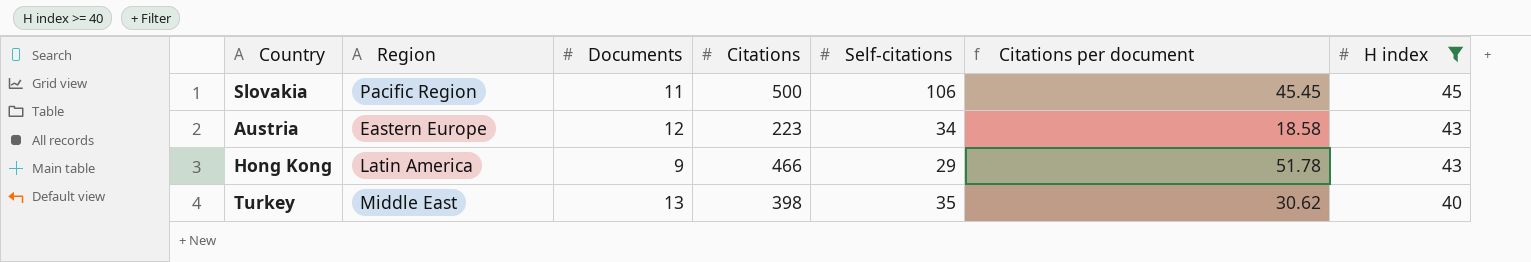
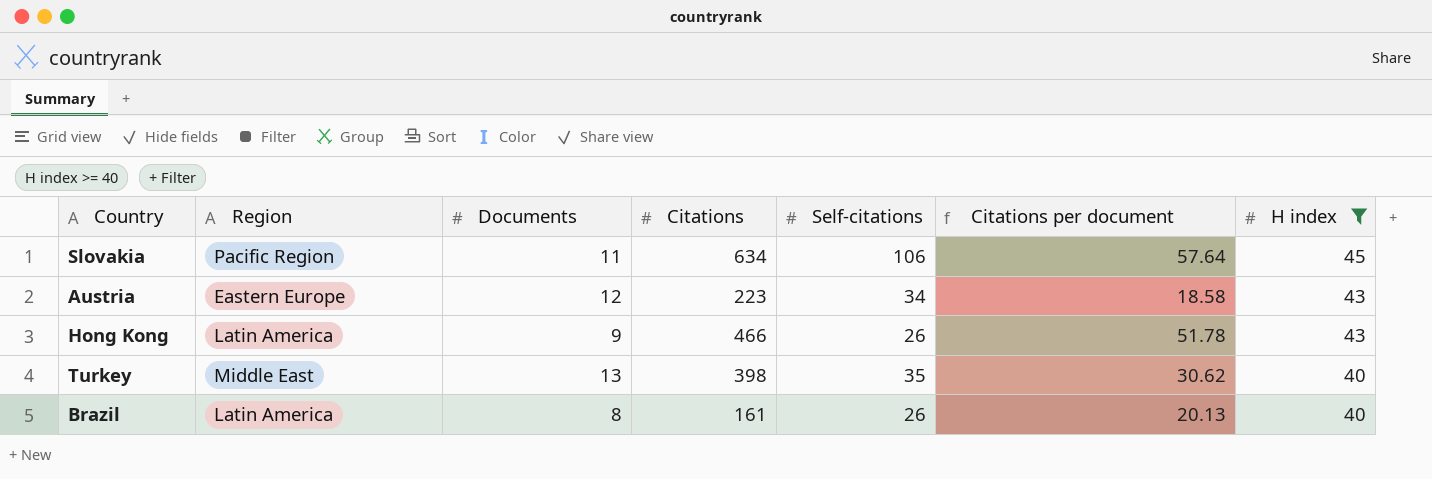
Slovakia | Citations: 500 -> 634
Slovakia | Citations per document: 45.45 -> 57.64
Hong Kong | Self-citations: 29 -> 26
row Brazil: none -> Latin America | 8 | 161 | 26 | 20.13 | 40

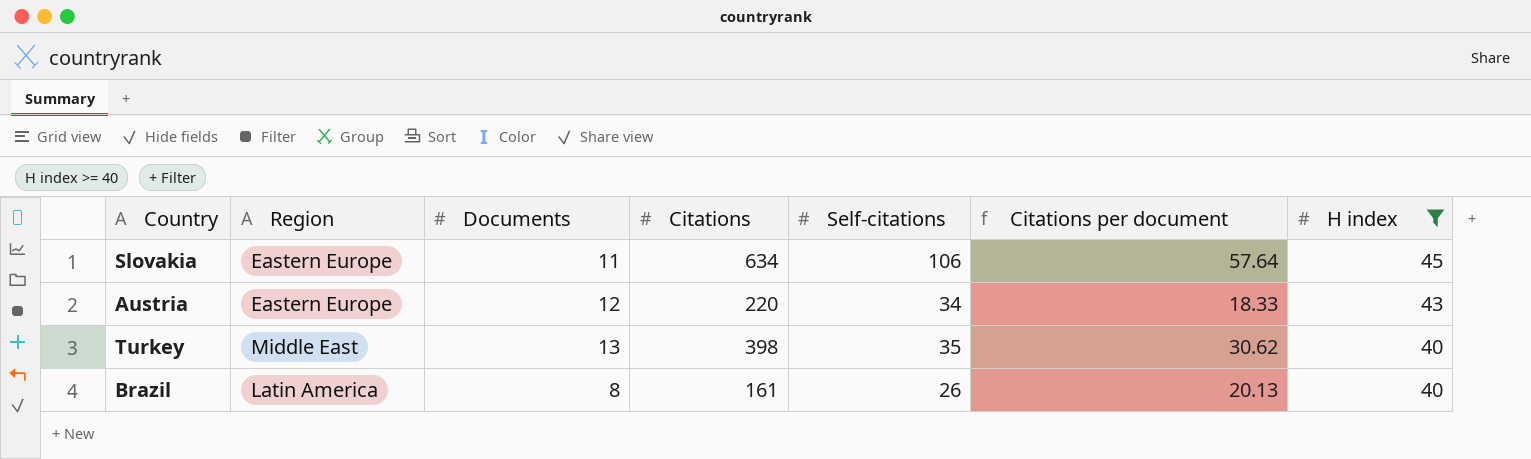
row Hong Kong: Latin America | 9 | 466 | 26 | 51.78 | 43 -> none
Slovakia | Region: Pacific Region -> Eastern Europe
Austria | Citations: 223 -> 220
Austria | Citations per document: 18.58 -> 18.33

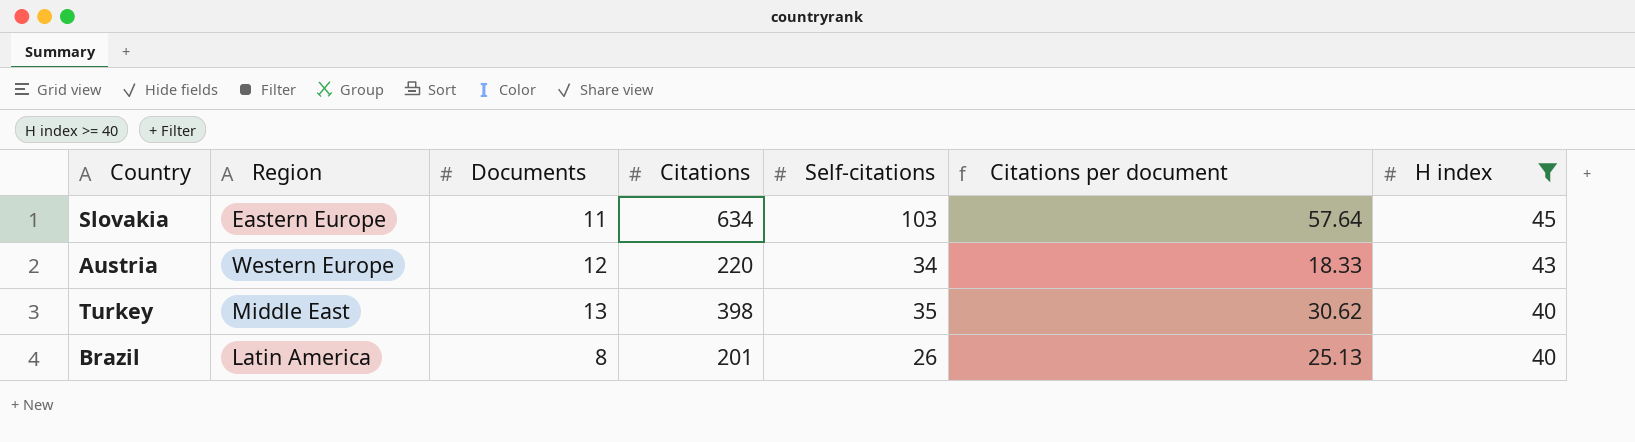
Slovakia | Self-citations: 106 -> 103
Austria | Region: Eastern Europe -> Western Europe
Brazil | Citations: 161 -> 201
Brazil | Citations per document: 20.13 -> 25.13

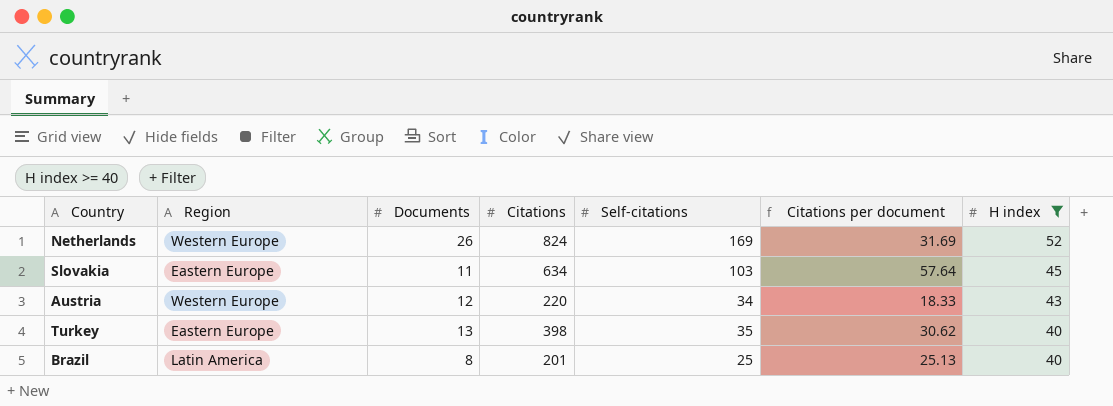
row Netherlands: none -> Western Europe | 26 | 824 | 169 | 31.69 | 52
Turkey | Region: Middle East -> Eastern Europe
Brazil | Self-citations: 26 -> 25

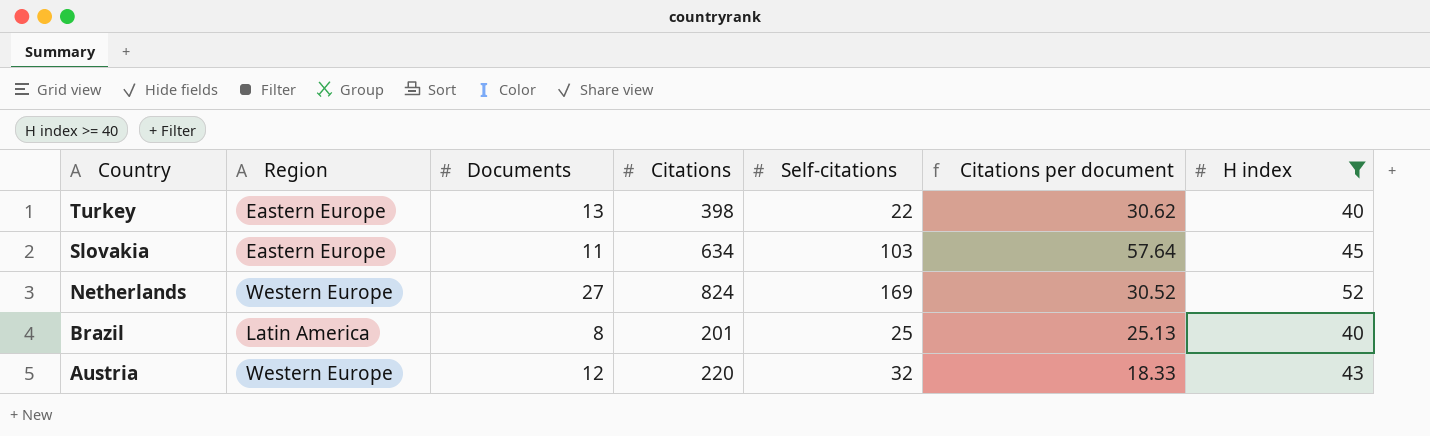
row order: H index descending -> Country descending
Turkey | Self-citations: 35 -> 22
Netherlands | Documents: 26 -> 27
Netherlands | Citations per document: 31.69 -> 30.52
Austria | Self-citations: 34 -> 32

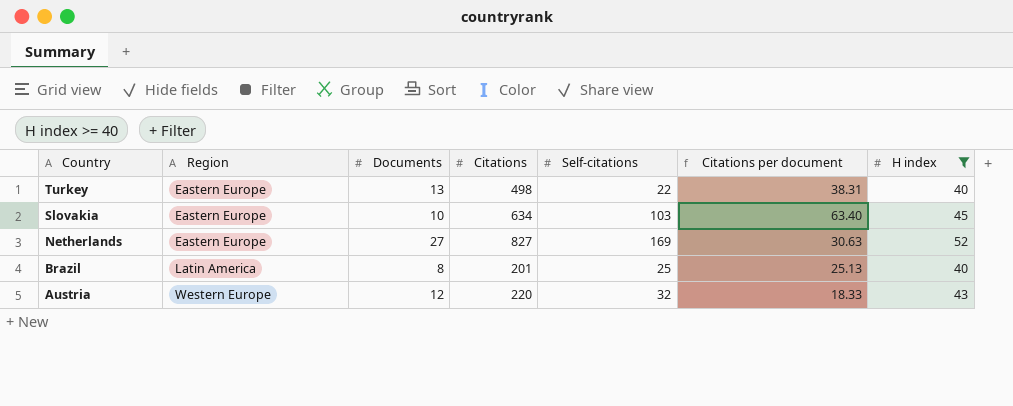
Turkey | Citations: 398 -> 498
Turkey | Citations per document: 30.62 -> 38.31
Slovakia | Documents: 11 -> 10
Slovakia | Citations per document: 57.64 -> 63.40
Netherlands | Region: Western Europe -> Eastern Europe
Netherlands | Citations: 824 -> 827
Netherlands | Citations per document: 30.52 -> 30.63

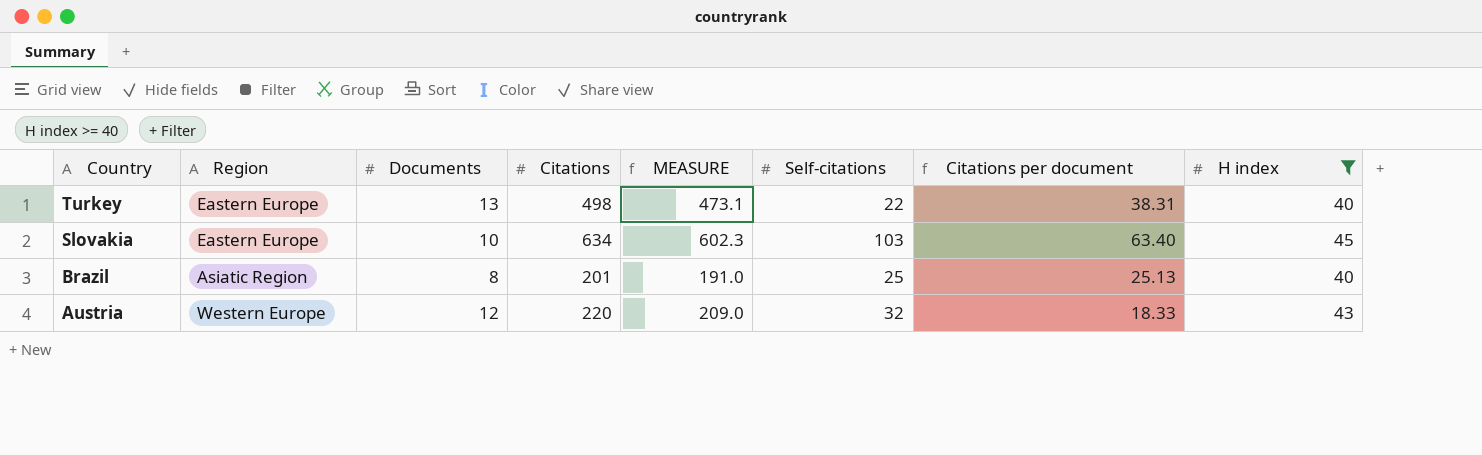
column MEASURE | formula: none -> [Citations] * 0.95
row Netherlands: Eastern Europe | 27 | 827 | 169 | 30.63 | 52 -> none
Brazil | Region: Latin America -> Asiatic Region

